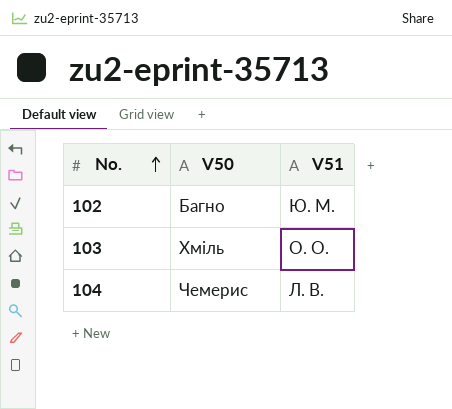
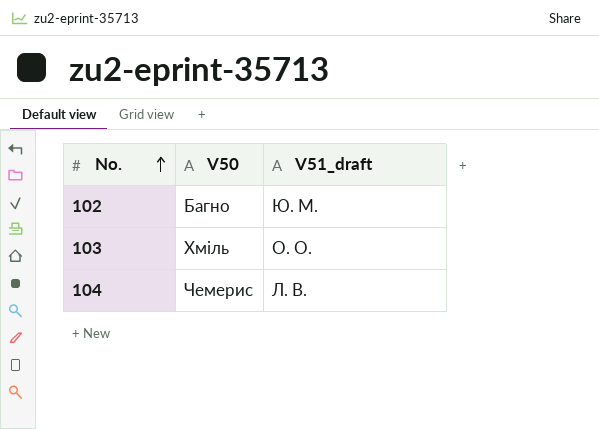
column name: V51 -> V51_draft

